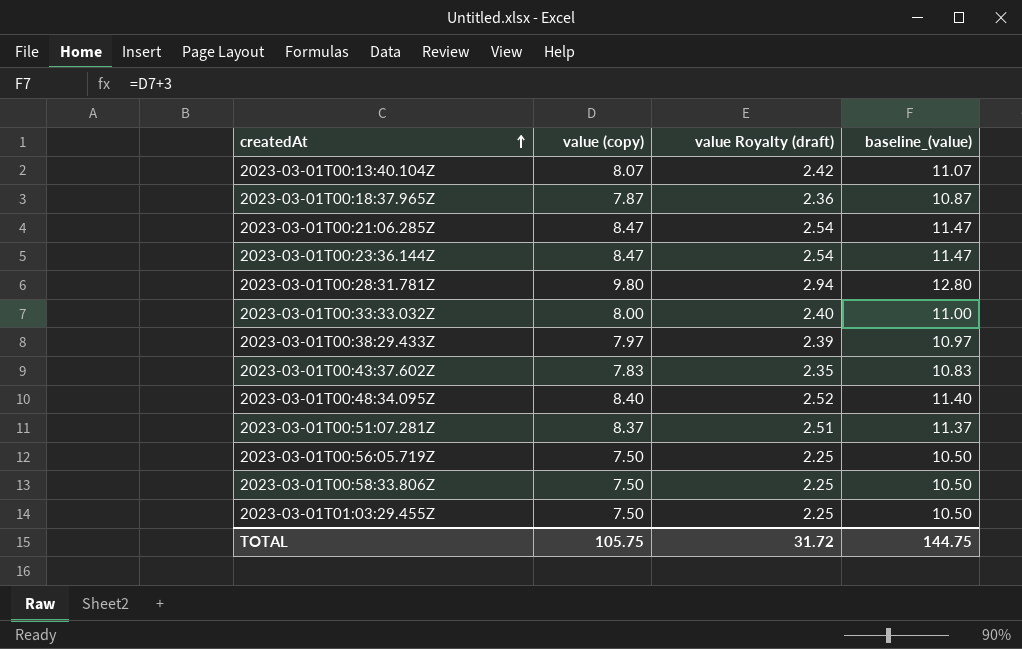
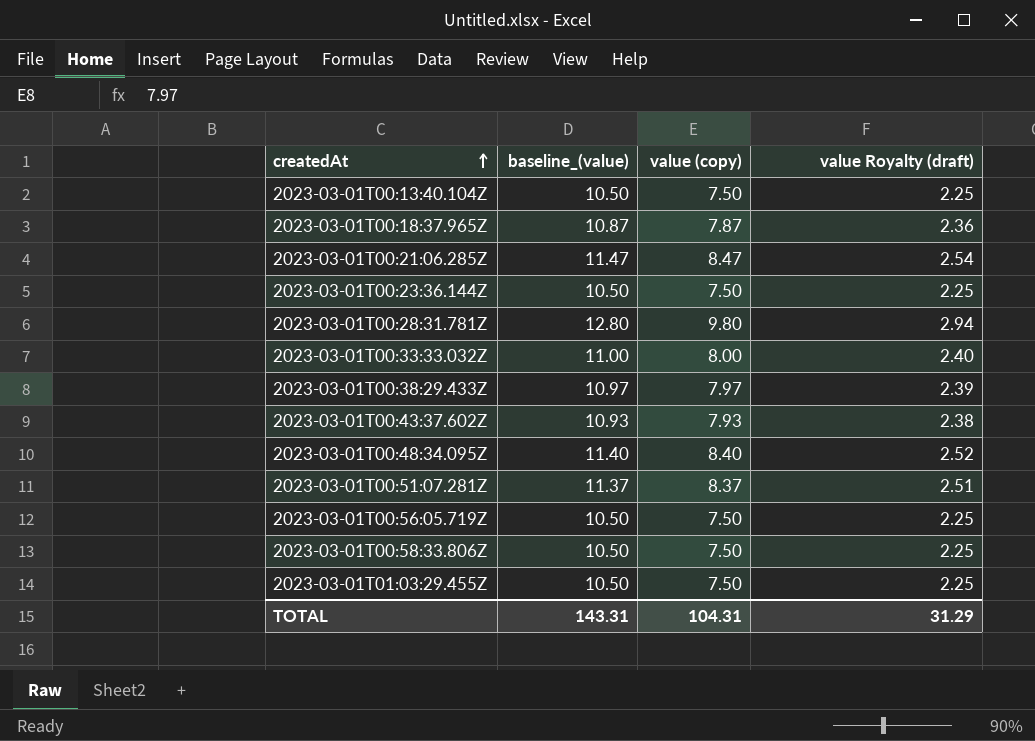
column baseline_(value) | position: 4 -> 2
2023-03-01T00:13:40.104Z | baseline_(value): 11.07 -> 10.50
2023-03-01T00:13:40.104Z | value (copy): 8.07 -> 7.50
2023-03-01T00:13:40.104Z | value Royalty (draft): 2.42 -> 2.25
2023-03-01T00:23:36.144Z | baseline_(value): 11.47 -> 10.50
2023-03-01T00:23:36.144Z | value (copy): 8.47 -> 7.50
2023-03-01T00:23:36.144Z | value Royalty (draft): 2.54 -> 2.25
2023-03-01T00:43:37.602Z | baseline_(value): 10.83 -> 10.93
2023-03-01T00:43:37.602Z | value (copy): 7.83 -> 7.93
2023-03-01T00:43:37.602Z | value Royalty (draft): 2.35 -> 2.38
TOTAL | baseline_(value): 144.75 -> 143.31
TOTAL | value (copy): 105.75 -> 104.31
TOTAL | value Royalty (draft): 31.72 -> 31.29

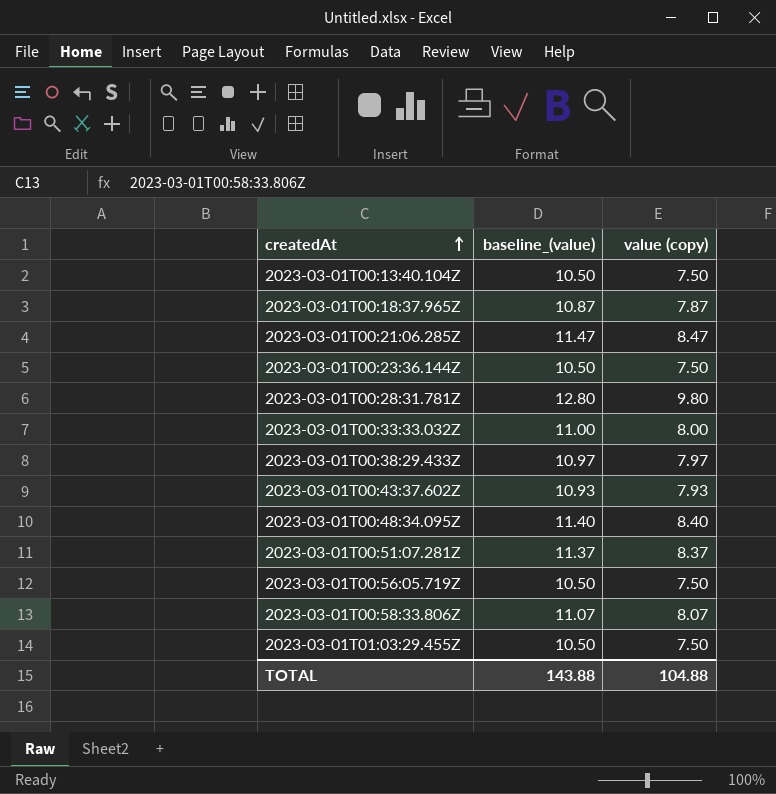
column value Royalty (draft) | formula: [value (copy)] * 0.3 -> none
2023-03-01T00:58:33.806Z | baseline_(value): 10.50 -> 11.07
2023-03-01T00:58:33.806Z | value (copy): 7.50 -> 8.07
TOTAL | baseline_(value): 143.31 -> 143.88
TOTAL | value (copy): 104.31 -> 104.88

